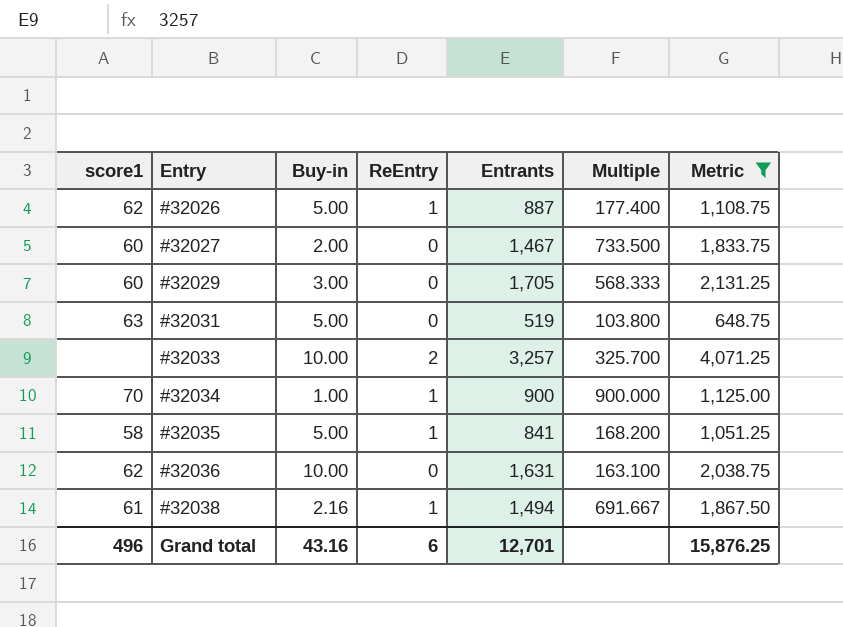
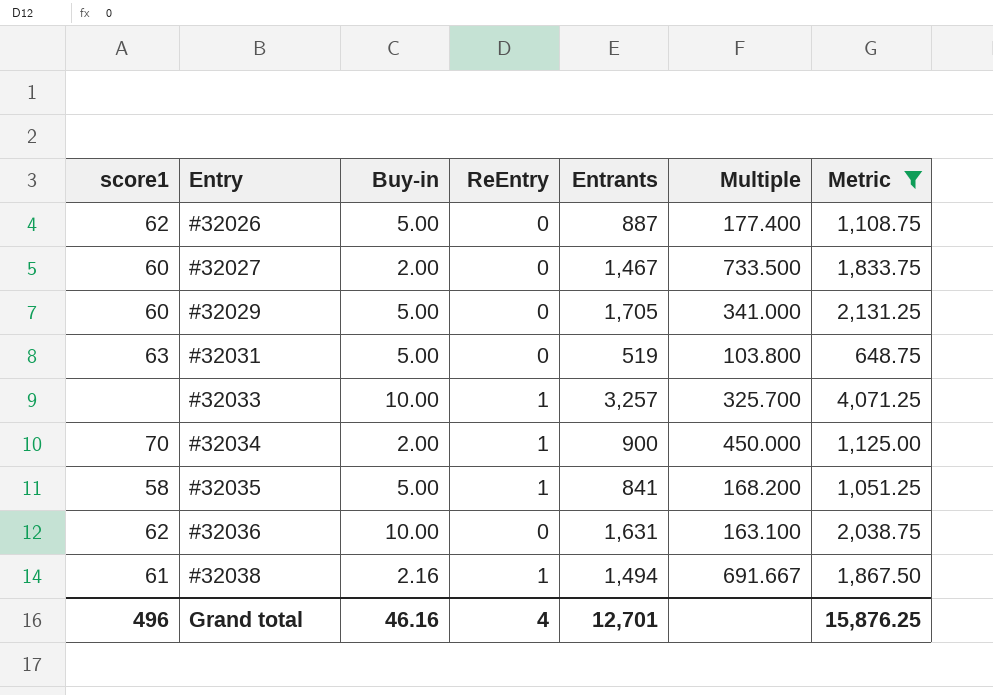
#32026 | ReEntry: 1 -> 0
#32029 | Buy-in: 3.00 -> 5.00
#32029 | Multiple: 568.333 -> 341.000
#32033 | ReEntry: 2 -> 1
#32034 | Buy-in: 1.00 -> 2.00
#32034 | Multiple: 900.000 -> 450.000
Grand total | Buy-in: 43.16 -> 46.16
Grand total | ReEntry: 6 -> 4

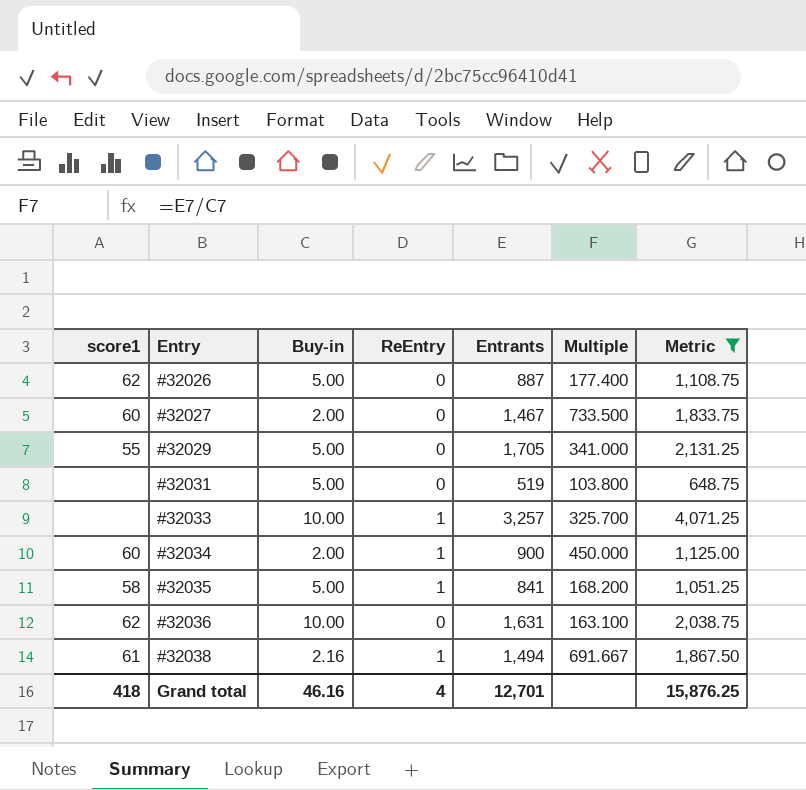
#32029 | score1: 60 -> 55
#32031 | score1: 63 -> none
#32034 | score1: 70 -> 60
Grand total | score1: 496 -> 418

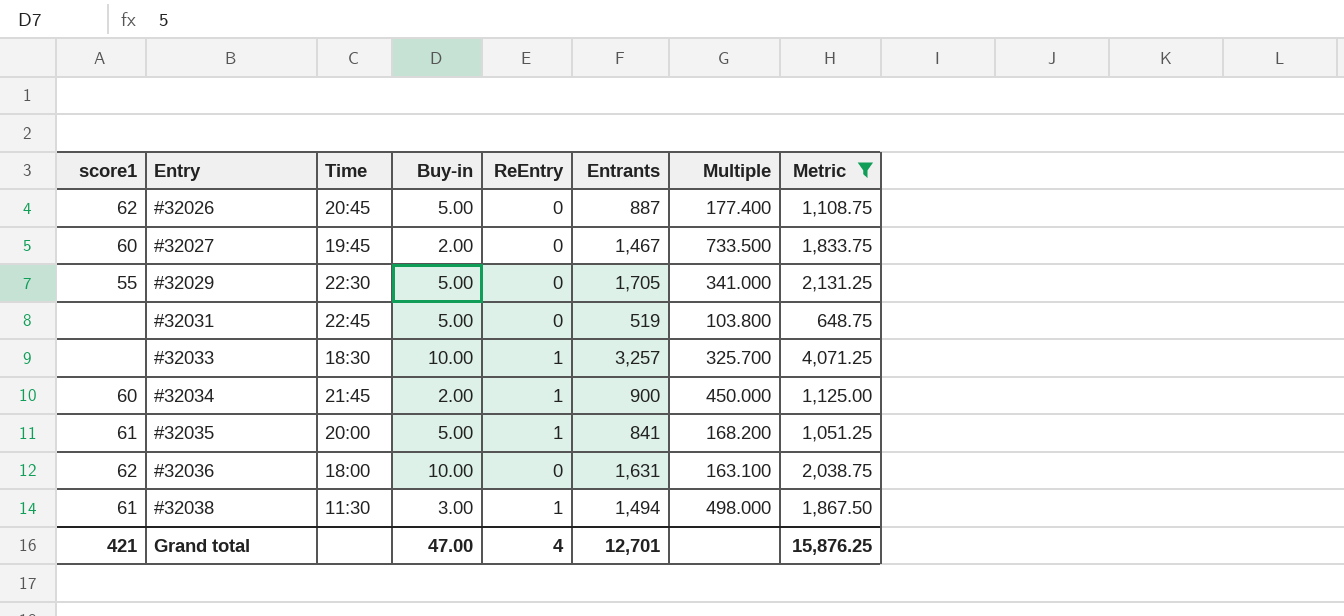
column Time | position: none -> 3
#32035 | score1: 58 -> 61
#32038 | Buy-in: 2.16 -> 3.00
#32038 | Multiple: 691.667 -> 498.000
Grand total | score1: 418 -> 421
Grand total | Buy-in: 46.16 -> 47.00

